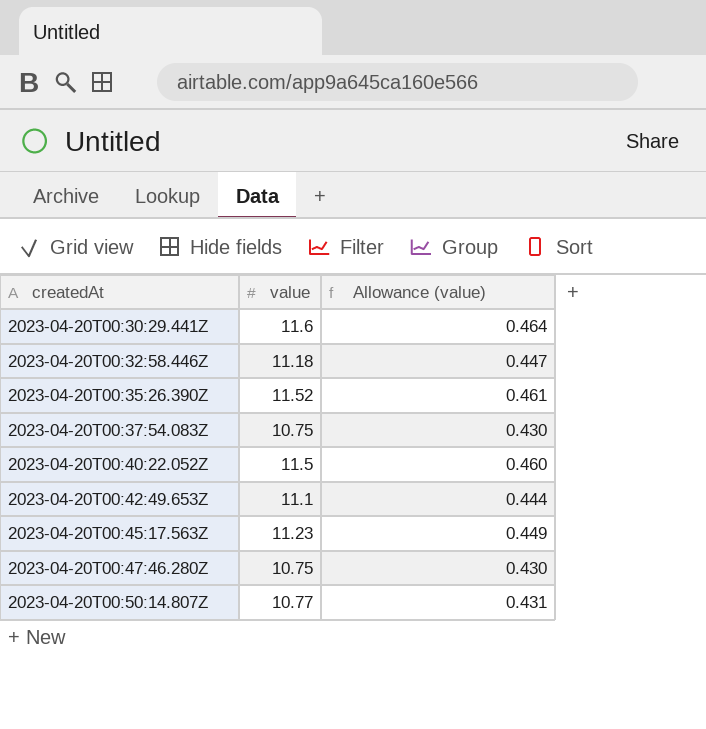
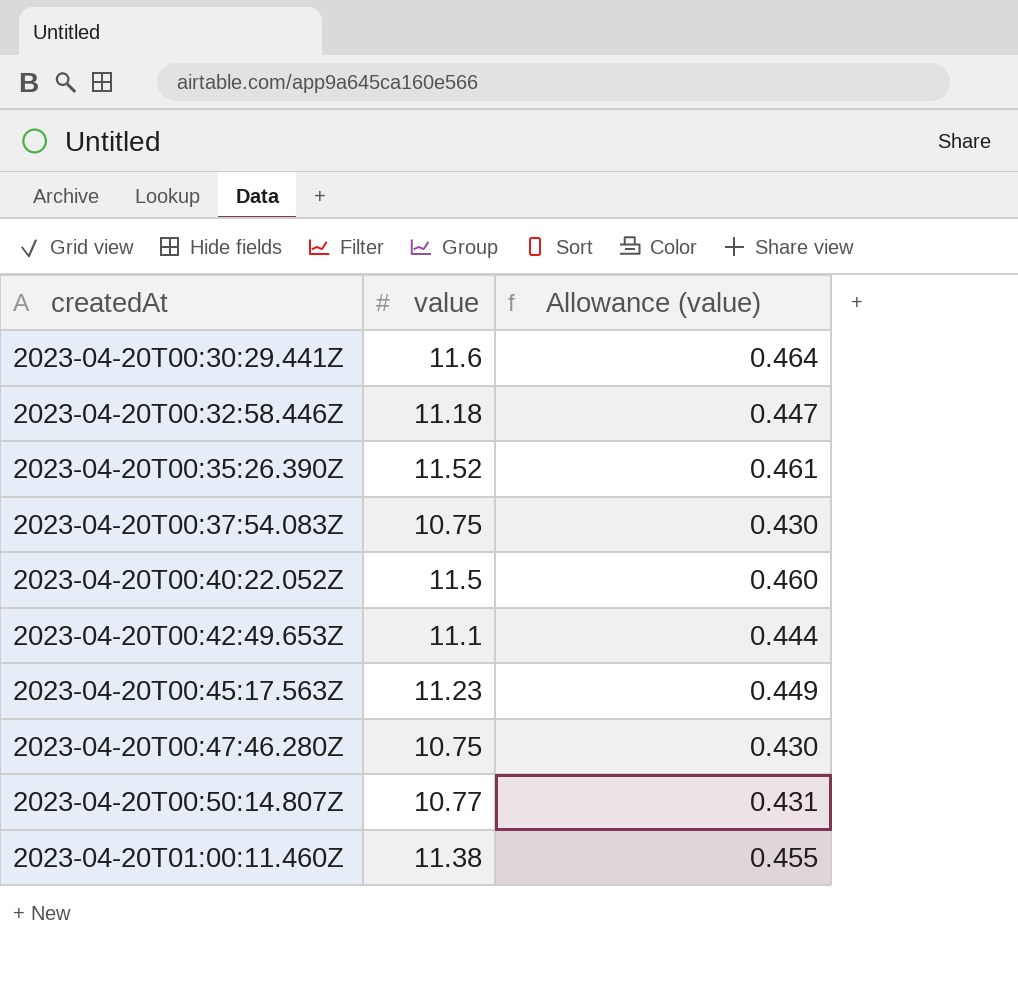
row 2023-04-20T01:00:11.460Z: none -> 11.38 | 0.455

